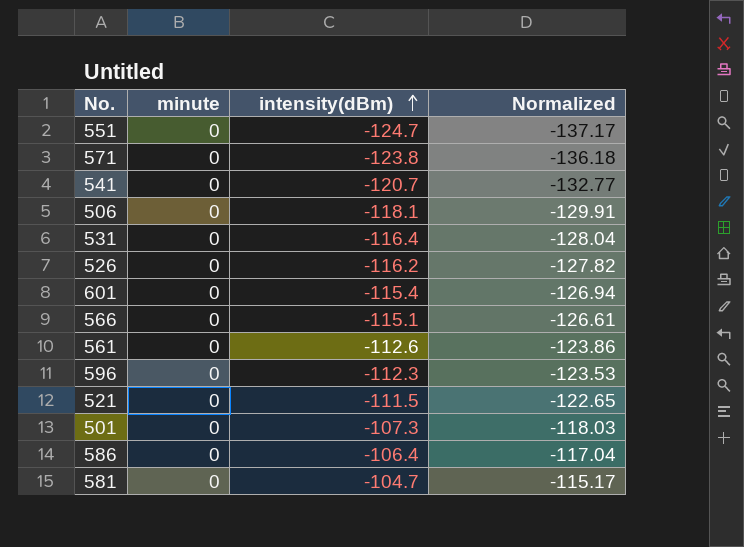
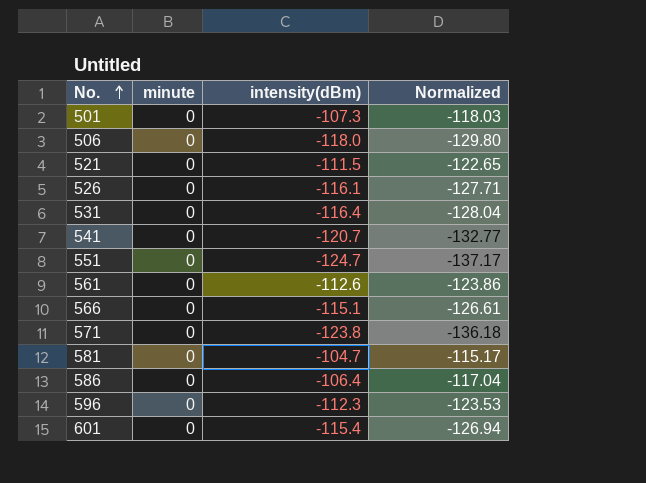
row order: intensity(dBm) ascending -> No. ascending
506 | intensity(dBm): -118.1 -> -118.0
506 | Normalized: -129.91 -> -129.80
526 | intensity(dBm): -116.2 -> -116.1
526 | Normalized: -127.82 -> -127.71

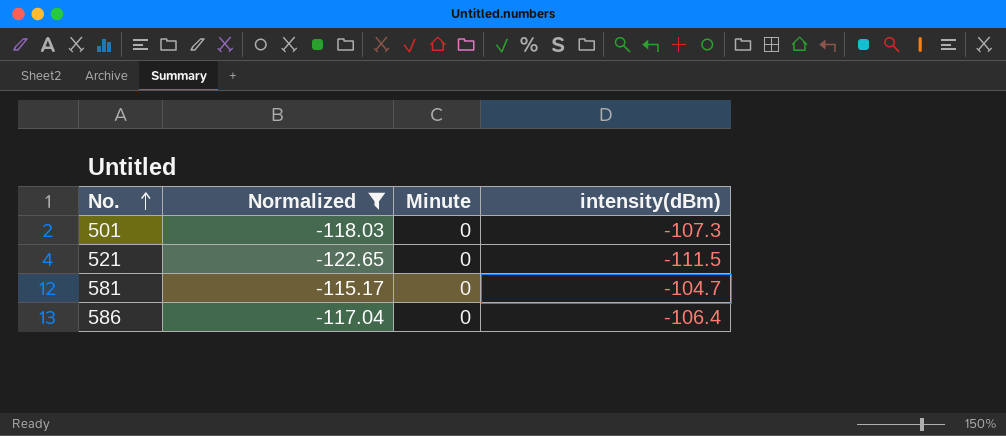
filter: none -> Normalized >= -122.65
column Normalized | position: 4 -> 2
column name: minute -> Minute

